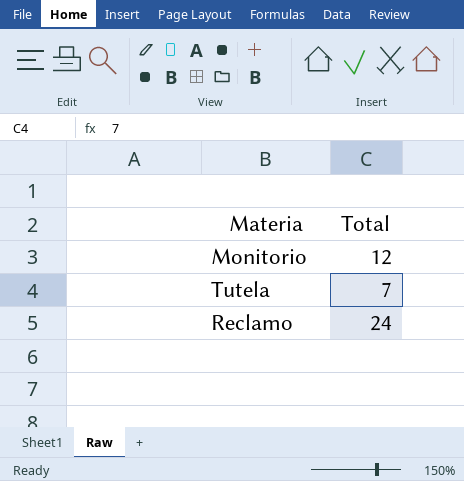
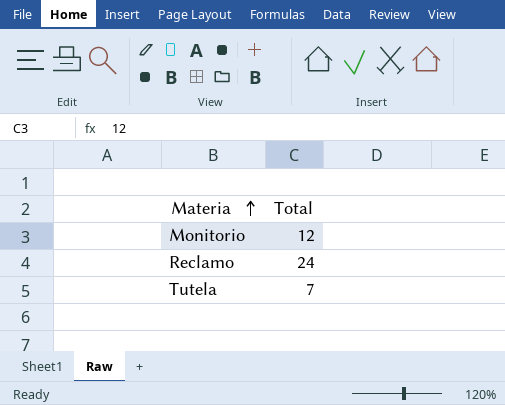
row order: none -> Materia ascending

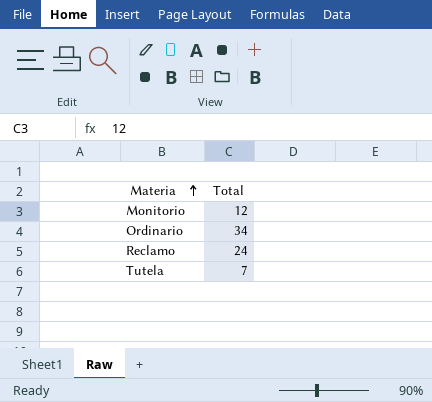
row Ordinario: none -> 34

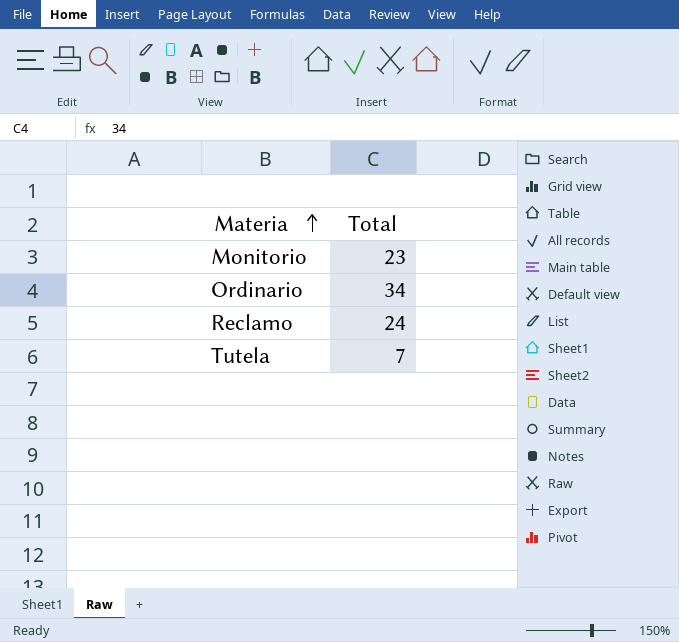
Monitorio | Total: 12 -> 23

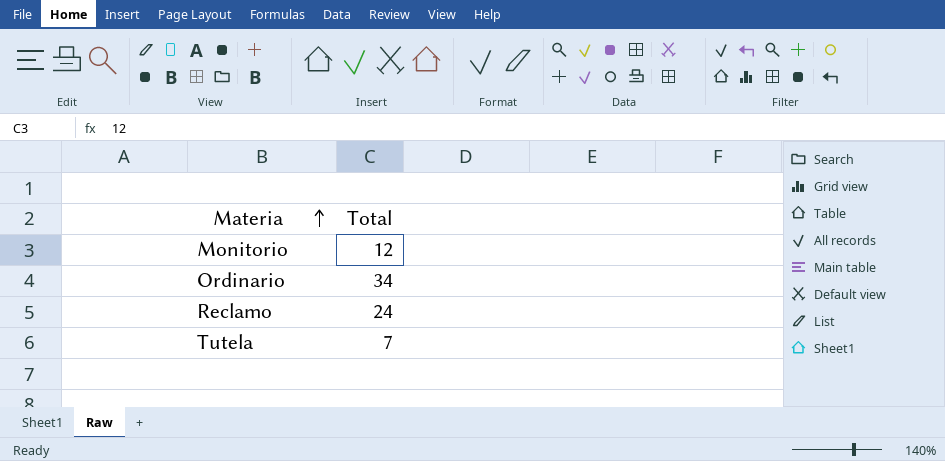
Monitorio | Total: 23 -> 12

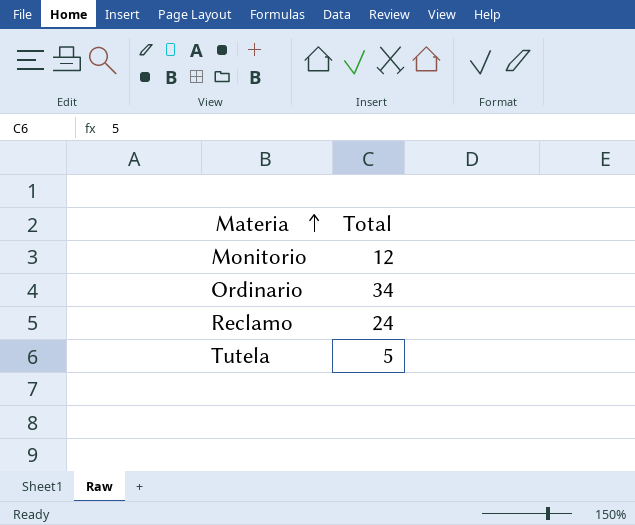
Tutela | Total: 7 -> 5

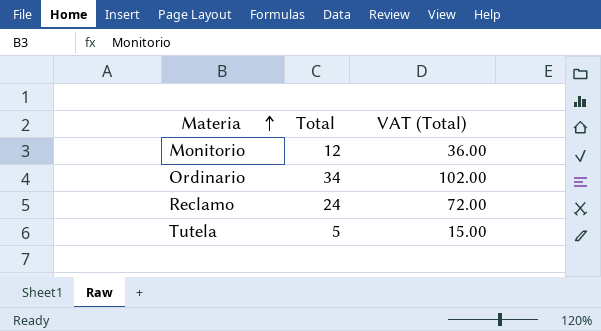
column VAT (Total) | formula: none -> [Total] * 3

